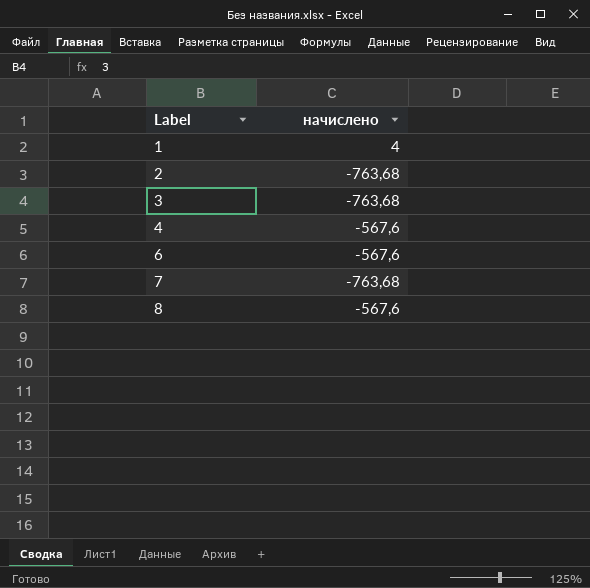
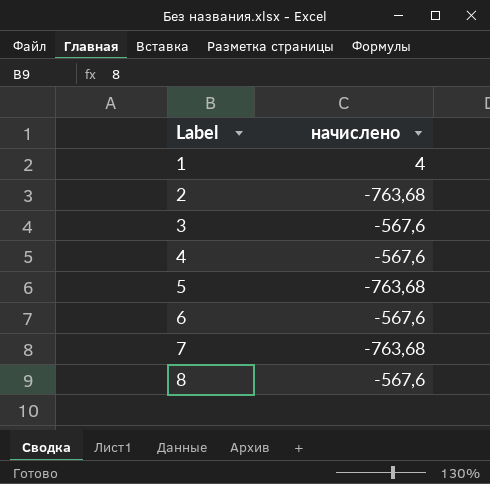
3 | начислено: -763,68 -> -567,6
row 5: none -> -763,68

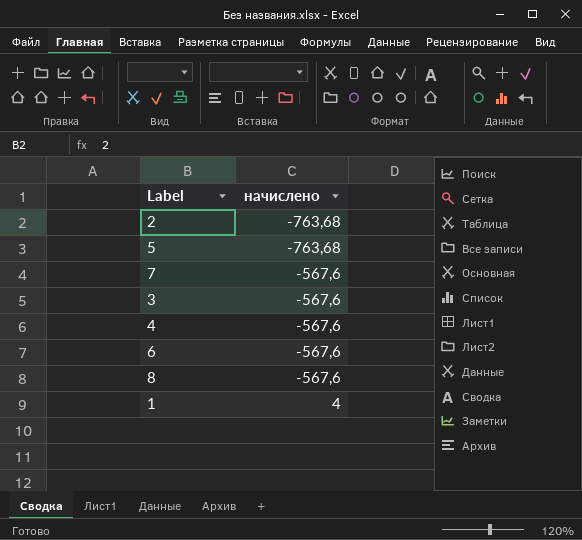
row order: Label ascending -> начислено ascending
7 | начислено: -763,68 -> -567,6

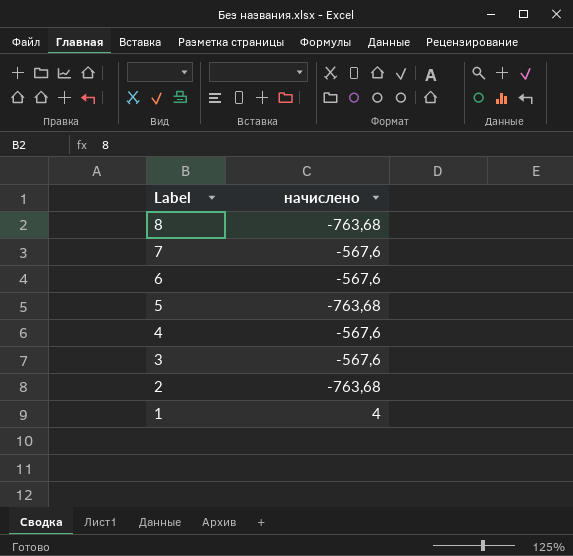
row order: начислено ascending -> Label descending
8 | начислено: -567,6 -> -763,68

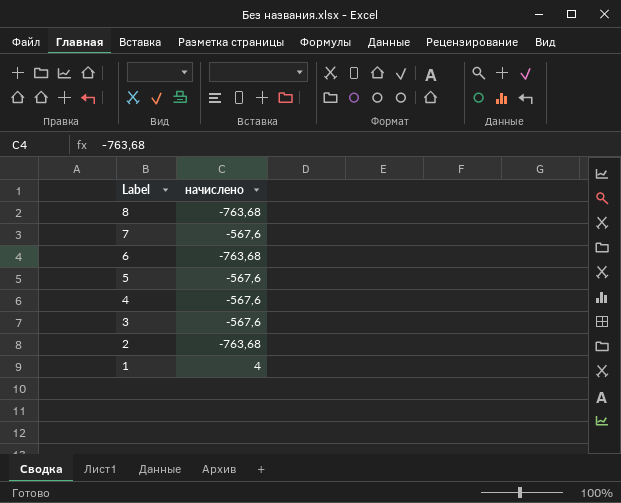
6 | начислено: -567,6 -> -763,68
5 | начислено: -763,68 -> -567,6

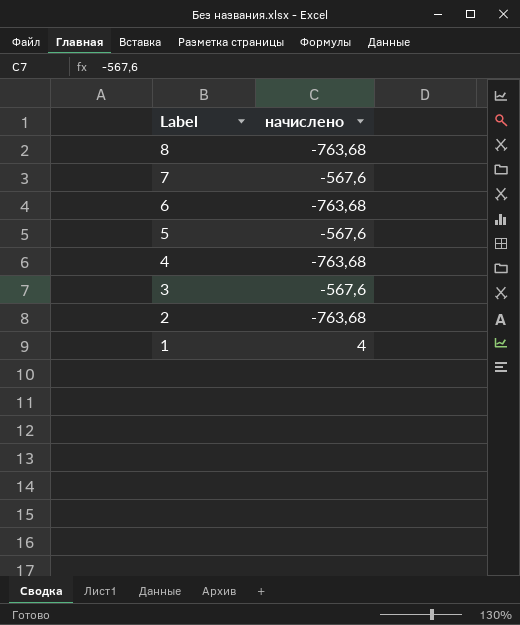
4 | начислено: -567,6 -> -763,68

